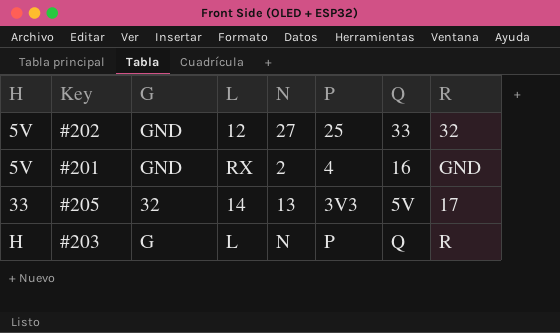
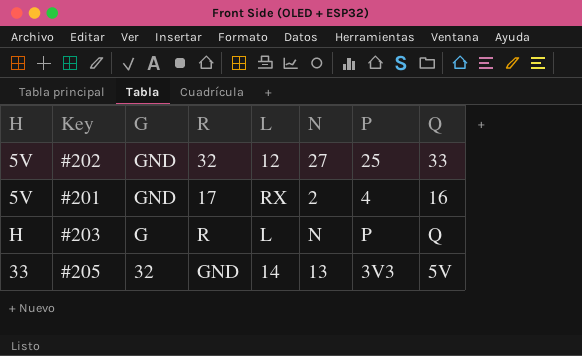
row order: H ascending -> G descending
column R | position: 8 -> 4
#201 | R: GND -> 17
#205 | R: 17 -> GND

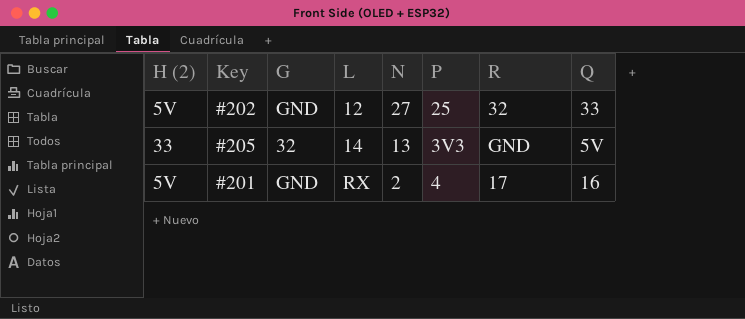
row order: G descending -> L ascending
column name: H -> H (2)
column R | position: 4 -> 7
row #203: H | G | R | L | N | P | Q -> none

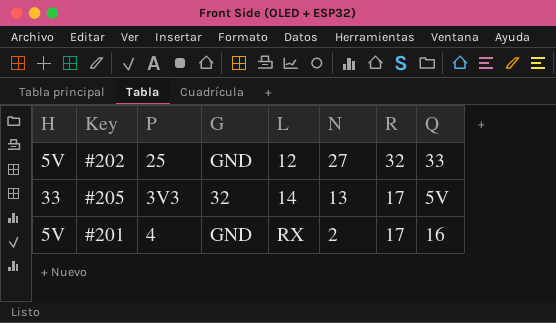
column name: H (2) -> H
column P | position: 6 -> 3
#205 | R: GND -> 17

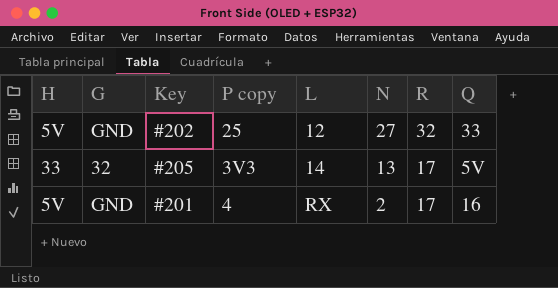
column G | position: 4 -> 2
column name: P -> P copy

